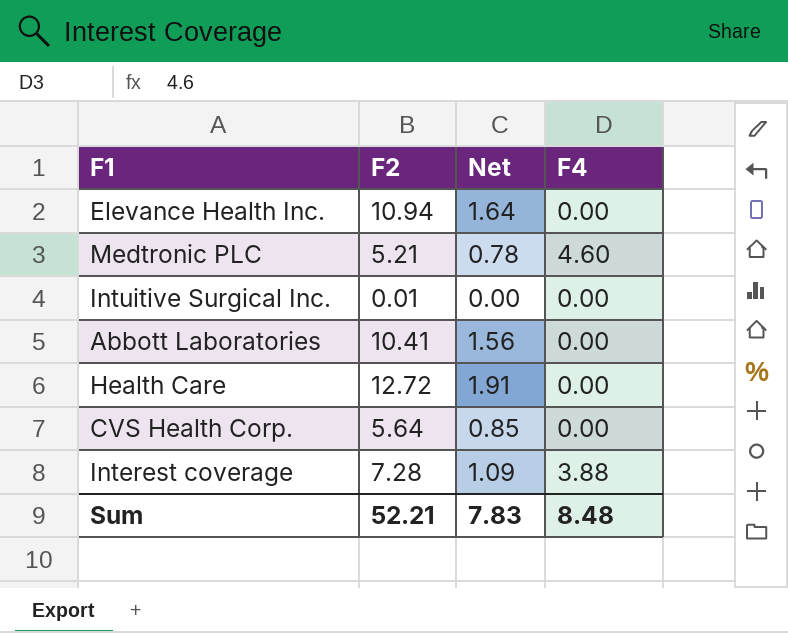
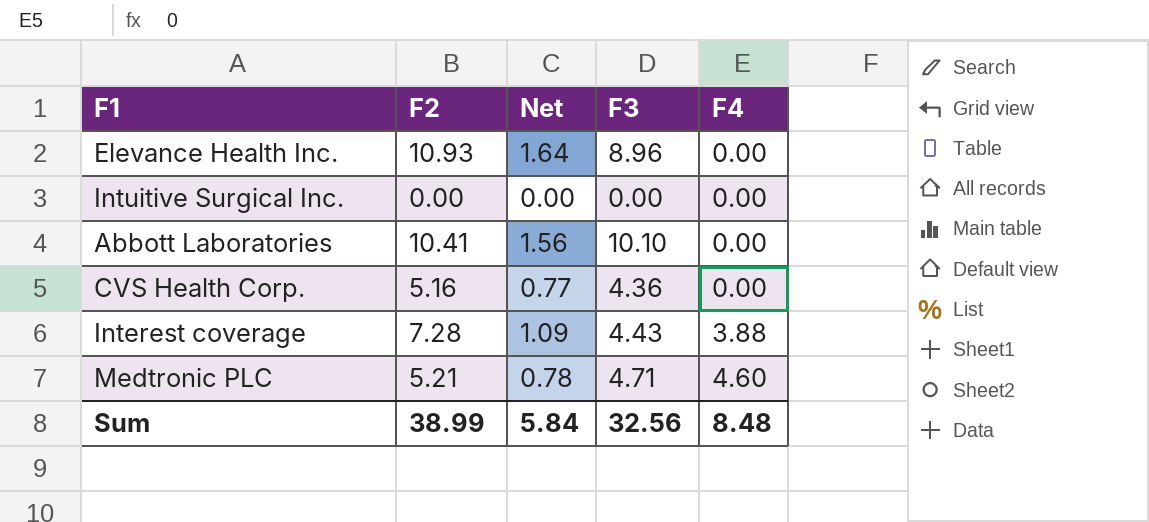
row order: none -> F4 ascending
column F3 | position: none -> 4
row Health Care: 12.72 | 1.91 | 0.00 -> none
Elevance Health Inc. | F2: 10.94 -> 10.93
Intuitive Surgical Inc. | F2: 0.01 -> 0.00
CVS Health Corp. | F2: 5.64 -> 5.16
CVS Health Corp. | Net: 0.85 -> 0.77
Sum | F2: 52.21 -> 38.99
Sum | Net: 7.83 -> 5.84

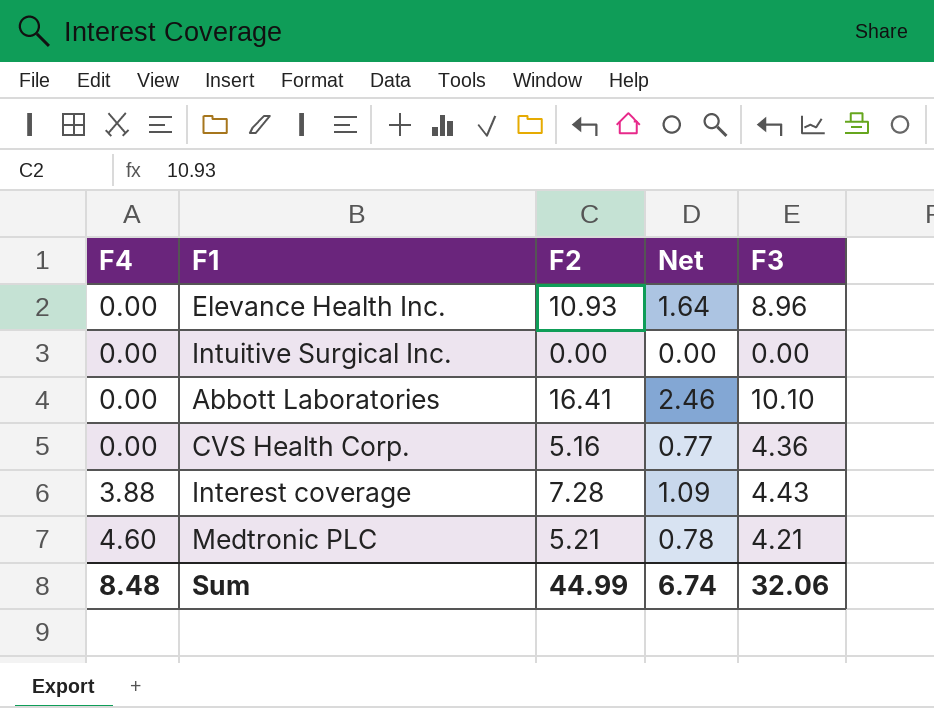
column F4 | position: 5 -> 1
Abbott Laboratories | F2: 10.41 -> 16.41
Abbott Laboratories | Net: 1.56 -> 2.46
Medtronic PLC | F3: 4.71 -> 4.21
Sum | F2: 38.99 -> 44.99
Sum | Net: 5.84 -> 6.74
Sum | F3: 32.56 -> 32.06

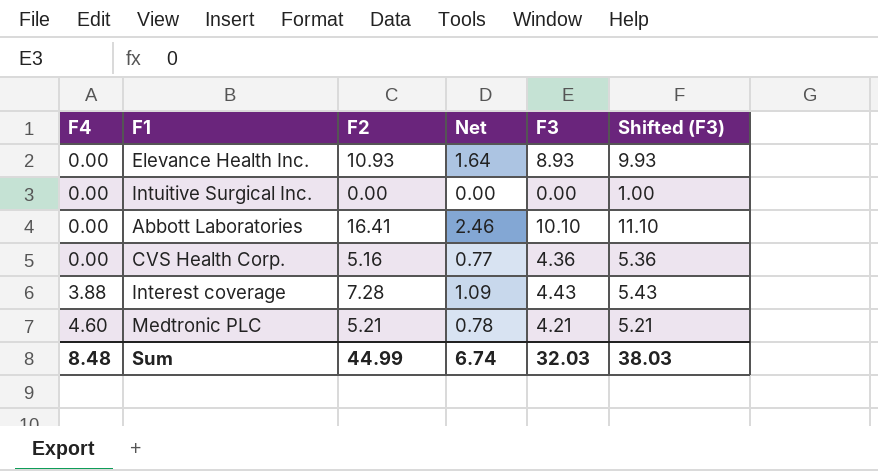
column Shifted (F3) | formula: none -> [F3] + 1
Elevance Health Inc. | F3: 8.96 -> 8.93
Sum | F3: 32.06 -> 32.03

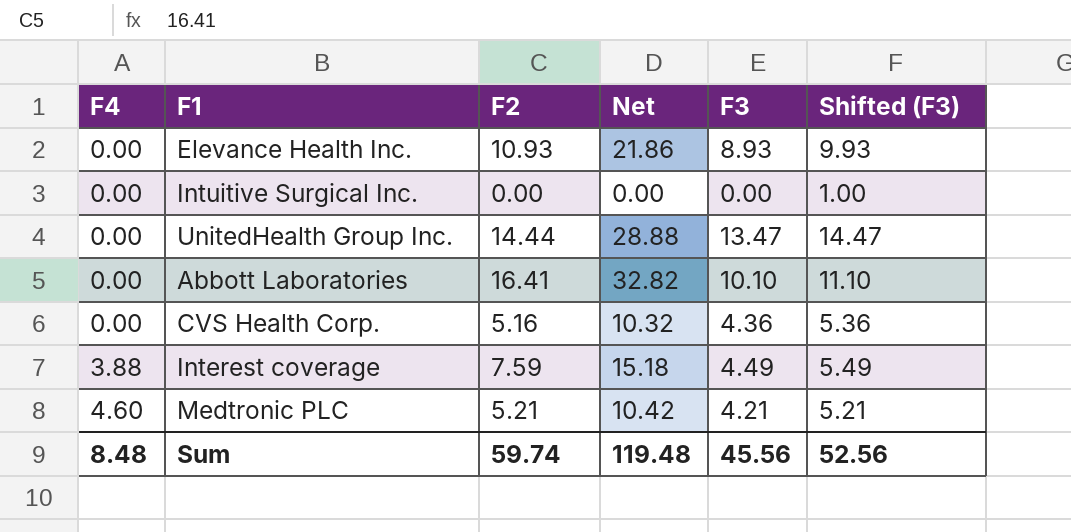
column Net | formula: [F2] * 0.15 -> [F2] * 2
row UnitedHealth Group Inc.: none -> 0.00 | 14.44 | 28.88 | 13.47 | 14.47
Interest coverage | F2: 7.28 -> 7.59
Interest coverage | F3: 4.43 -> 4.49
Interest coverage | Shifted (F3): 5.43 -> 5.49
Sum | F2: 44.99 -> 59.74
Sum | Net: 6.74 -> 119.48
Sum | F3: 32.03 -> 45.56
Sum | Shifted (F3): 38.03 -> 52.56

